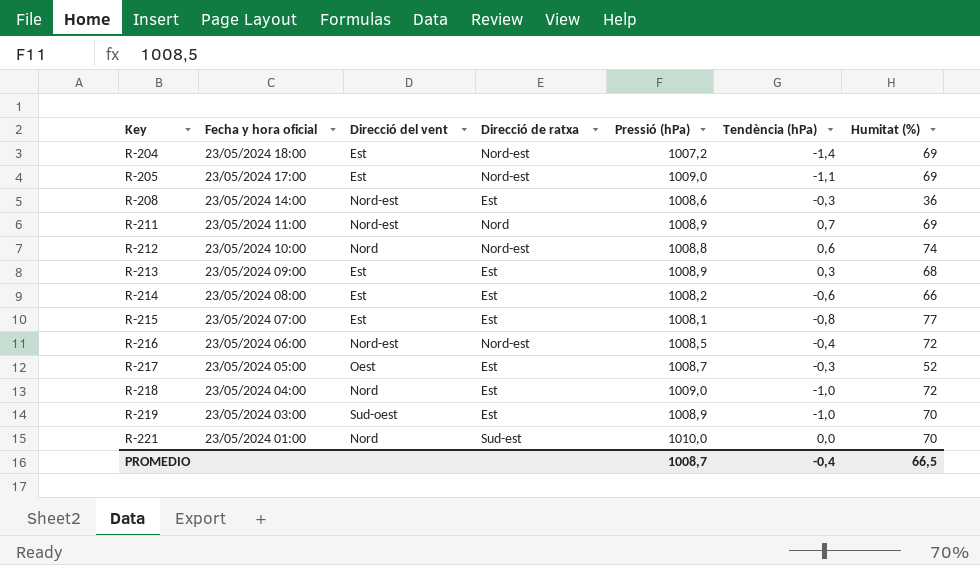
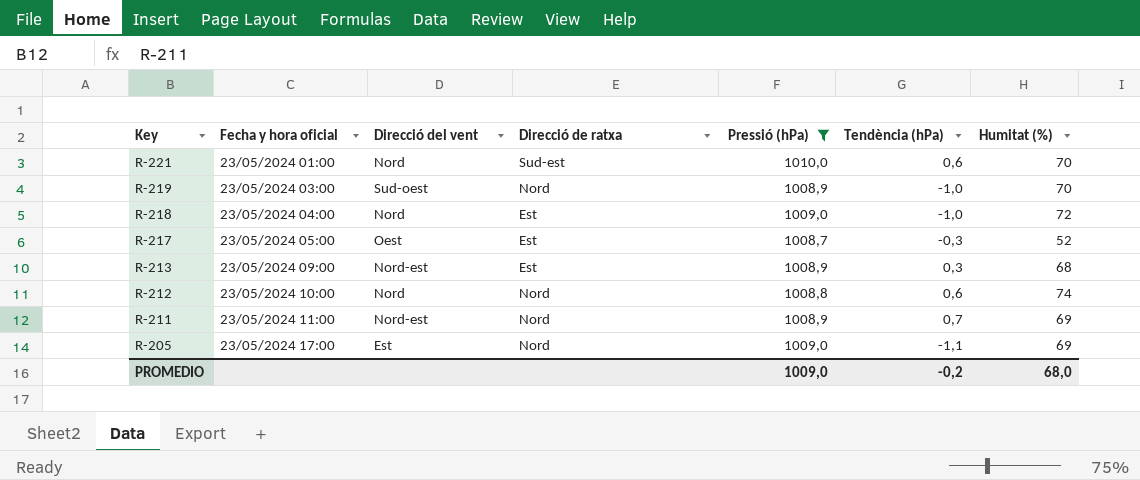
filter: none -> Pressió (hPa) >= 1008,7
row order: Key ascending -> Key descending
R-221 | Tendència (hPa): 0,0 -> 0,6
R-219 | Direcció de ratxa: Est -> Nord
R-213 | Direcció del vent: Est -> Nord-est
R-212 | Direcció de ratxa: Nord-est -> Nord
R-205 | Direcció de ratxa: Nord-est -> Nord
PROMEDIO | Pressió (hPa): 1008,7 -> 1009,0
PROMEDIO | Tendència (hPa): -0,4 -> -0,2
PROMEDIO | Humitat (%): 66,5 -> 68,0

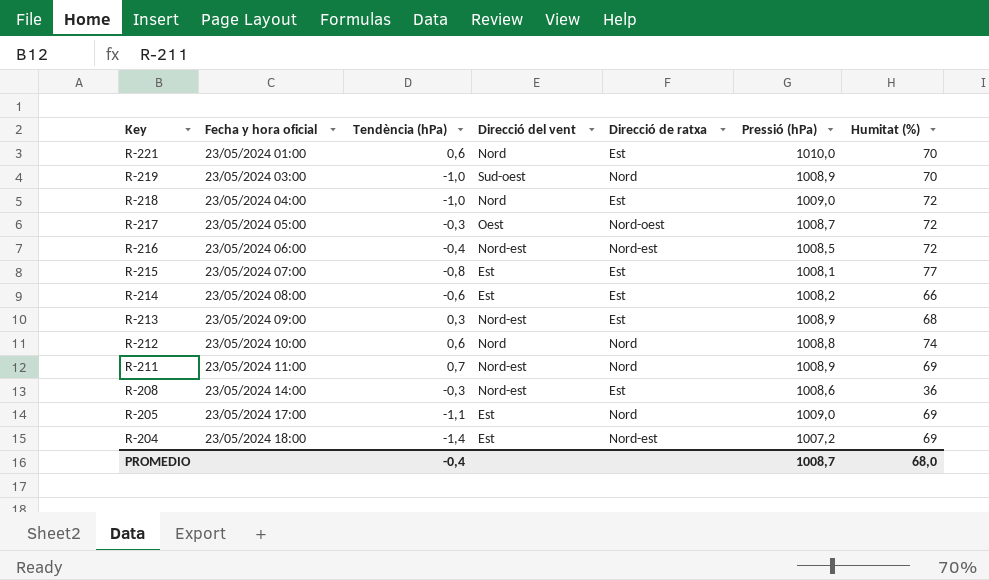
filter: Pressió (hPa) >= 1008,7 -> none
column Tendència (hPa) | position: 6 -> 3
R-221 | Direcció de ratxa: Sud-est -> Est
R-217 | Direcció de ratxa: Est -> Nord-oest
R-217 | Humitat (%): 52 -> 72
PROMEDIO | Tendència (hPa): -0,2 -> -0,4
PROMEDIO | Pressió (hPa): 1009,0 -> 1008,7

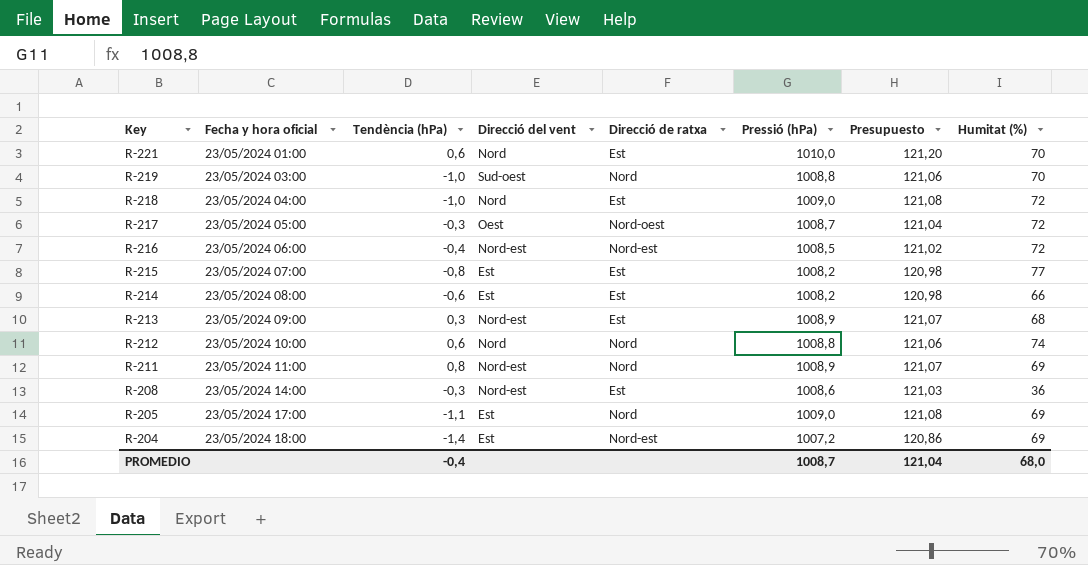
column Presupuesto | formula: none -> [Pressió (hPa)] * 0,12
R-219 | Pressió (hPa): 1008,9 -> 1008,8
R-215 | Pressió (hPa): 1008,1 -> 1008,2
R-211 | Tendència (hPa): 0,7 -> 0,8

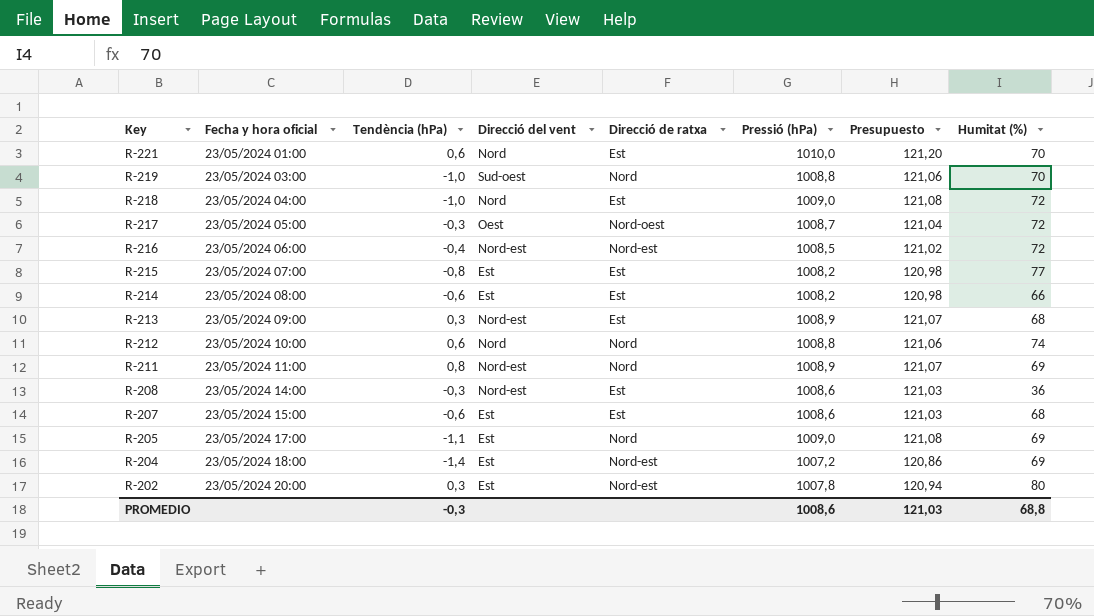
row R-207: none -> 23/05/2024 15:00 | -0,6 | Est | Est | 1008,6 | 121,03 | 68
row R-202: none -> 23/05/2024 20:00 | 0,3 | Est | Nord-est | 1007,8 | 120,94 | 80
PROMEDIO | Tendència (hPa): -0,4 -> -0,3
PROMEDIO | Pressió (hPa): 1008,7 -> 1008,6
PROMEDIO | Presupuesto: 121,04 -> 121,03
PROMEDIO | Humitat (%): 68,0 -> 68,8

